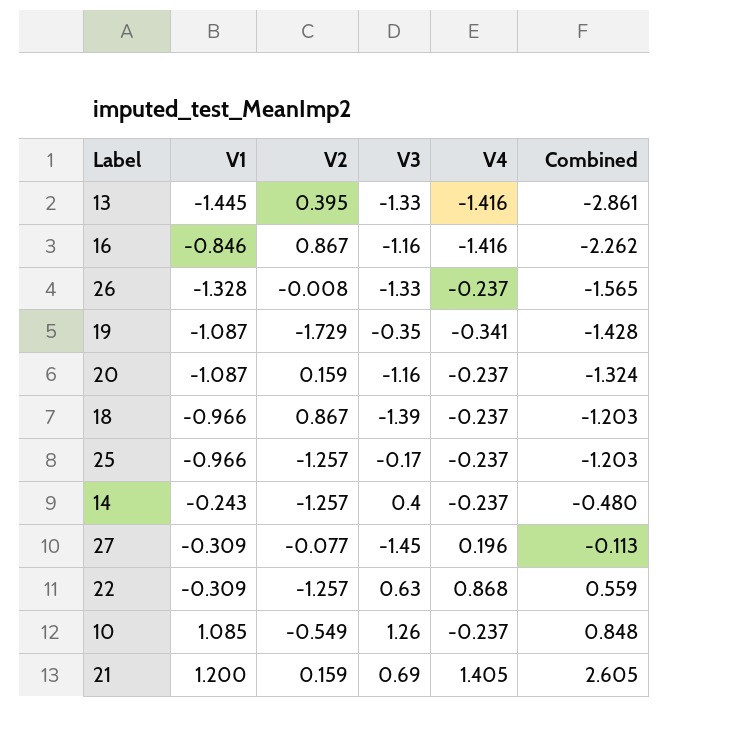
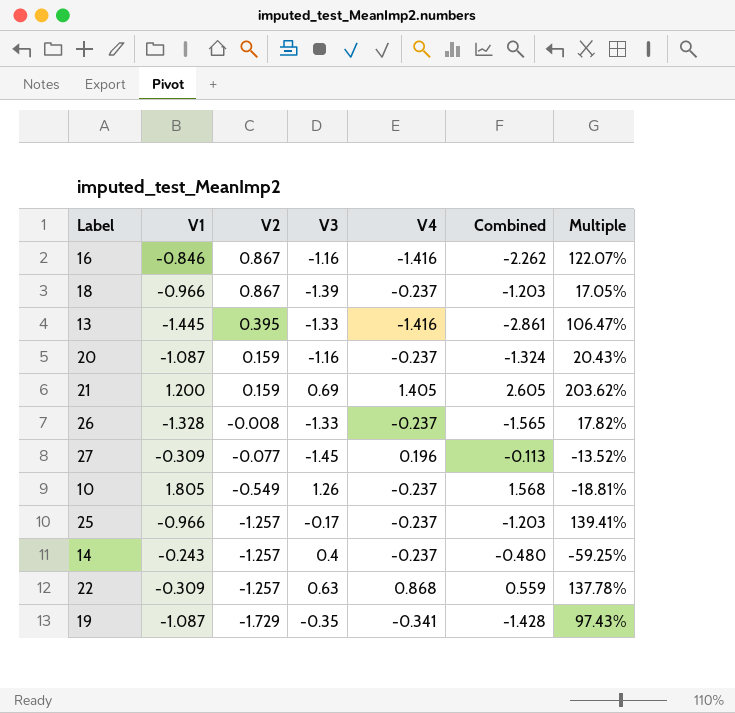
row order: Combined ascending -> V2 descending
column Multiple | formula: none -> [V4] / [V3]
10 | V1: 1.085 -> 1.805
10 | Combined: 0.848 -> 1.568

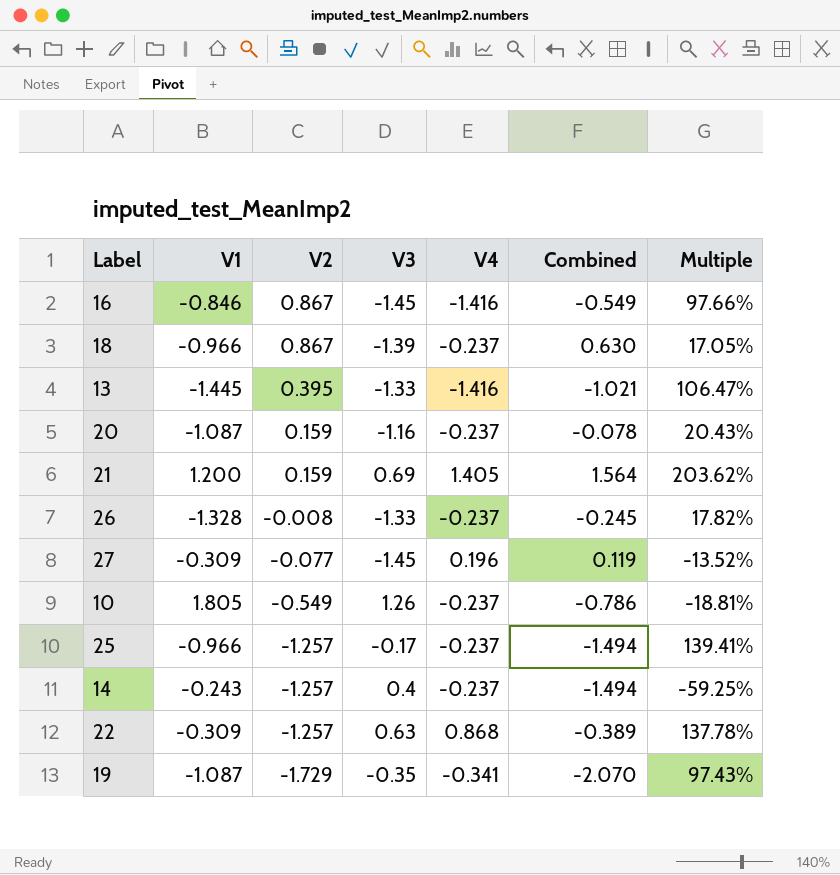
column Combined | formula: [V1] + [V4] -> [V2] + [V4]
16 | V3: -1.16 -> -1.45
16 | Multiple: 122.07% -> 97.66%

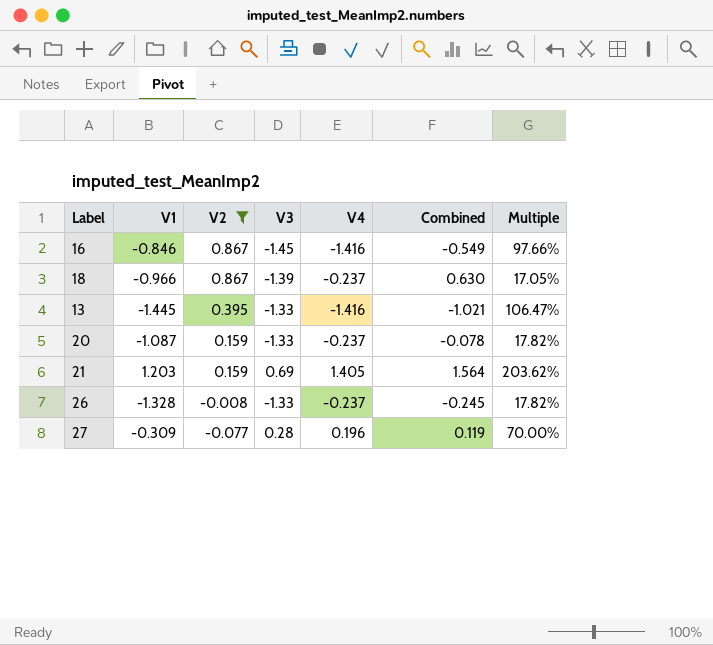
filter: none -> V2 >= -0.077
20 | V3: -1.16 -> -1.33
20 | Multiple: 20.43% -> 17.82%
21 | V1: 1.200 -> 1.203
27 | V3: -1.45 -> 0.28
27 | Multiple: -13.52% -> 70.00%

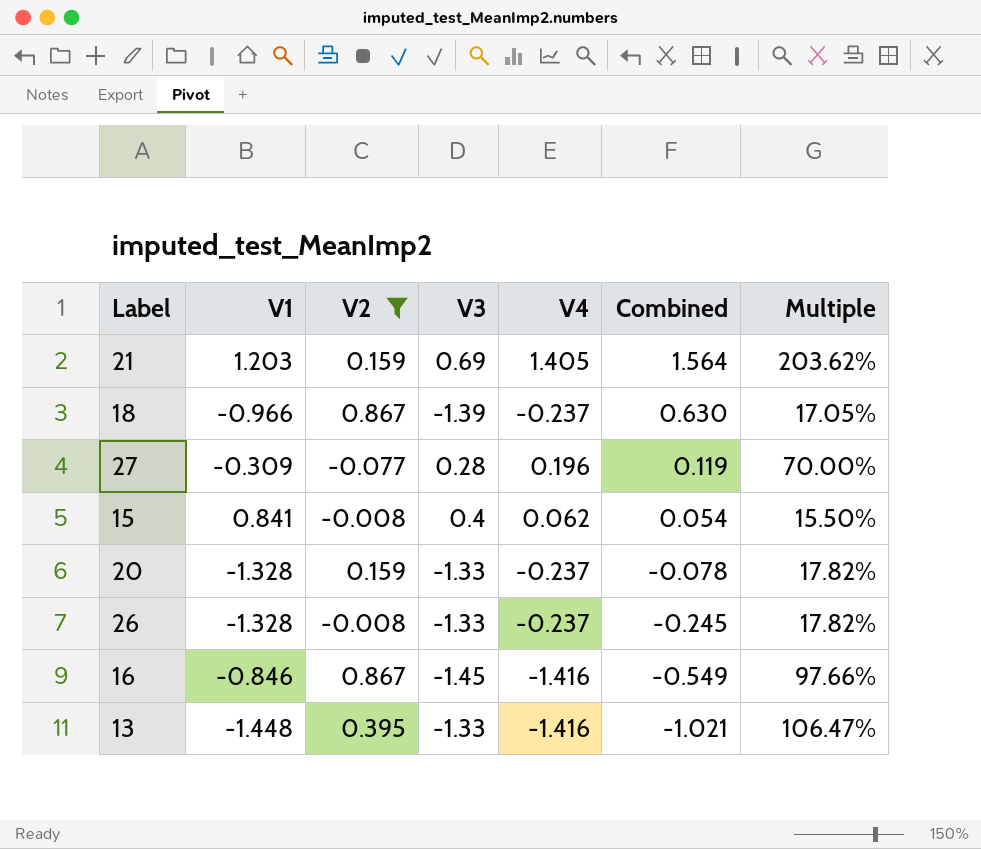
row order: V2 descending -> Combined descending
row 15: none -> 0.841 | -0.008 | 0.4 | 0.062 | 0.054 | 15.50%
20 | V1: -1.087 -> -1.328
13 | V1: -1.445 -> -1.448

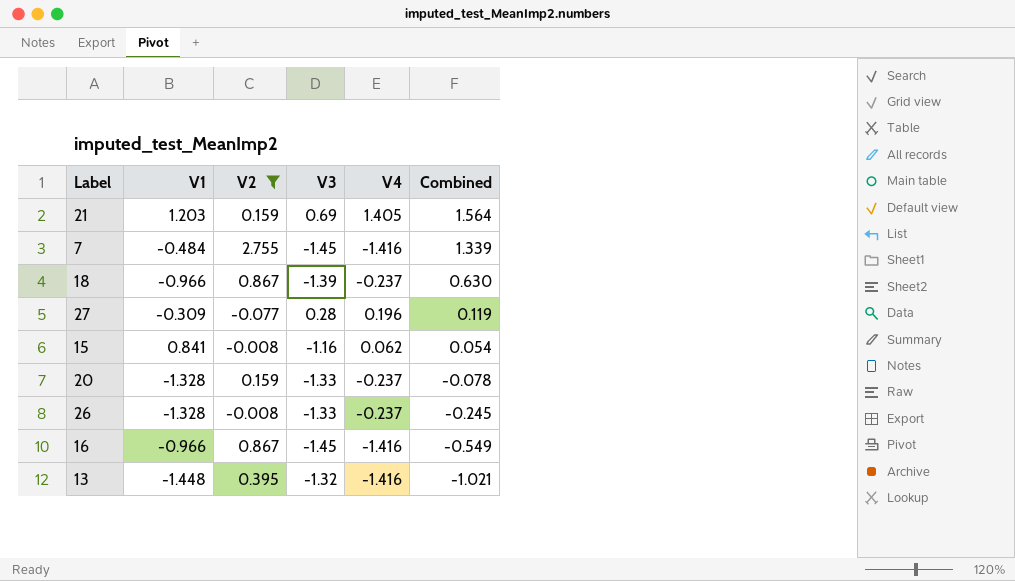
column Multiple | formula: [V4] / [V3] -> none
row 7: none -> -0.484 | 2.755 | -1.45 | -1.416 | 1.339
15 | V3: 0.4 -> -1.16
16 | V1: -0.846 -> -0.966
13 | V3: -1.33 -> -1.32

